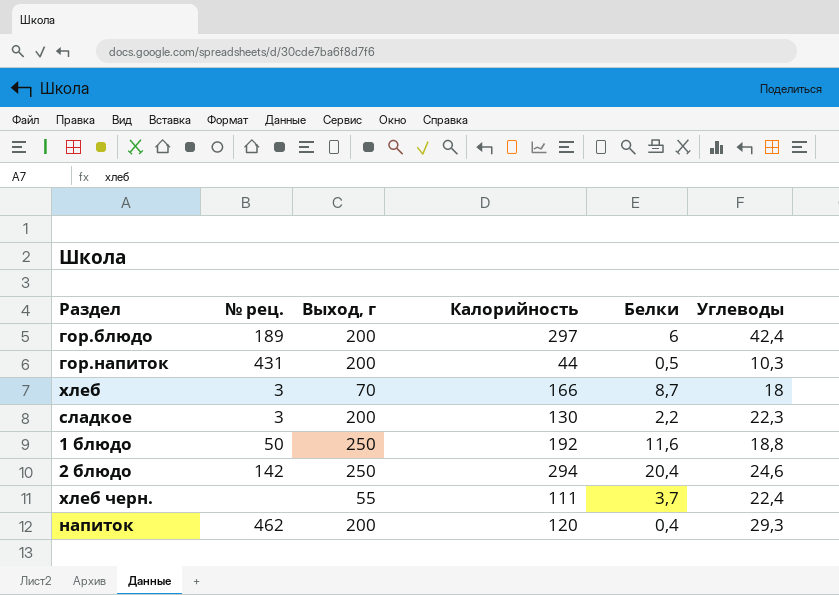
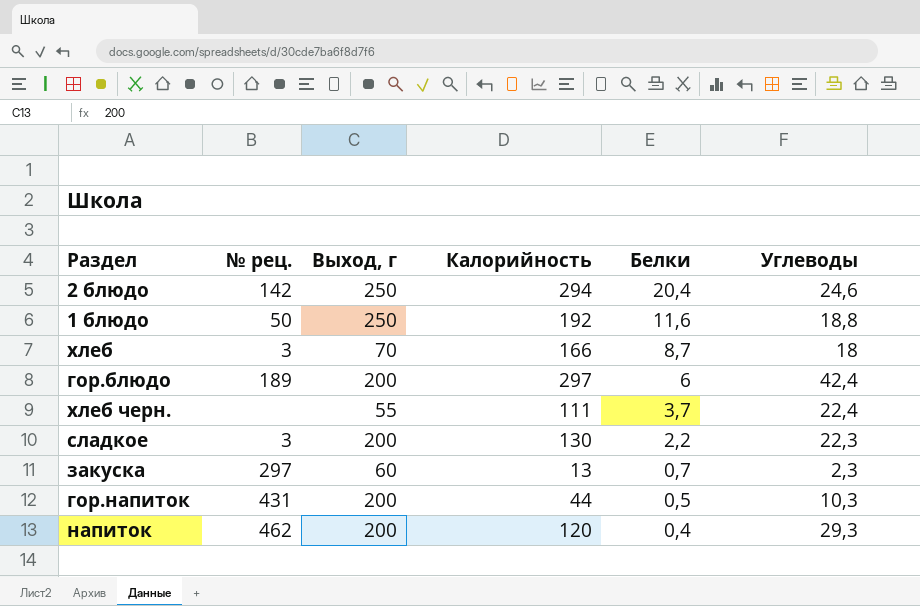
row order: none -> Белки descending
row закуска: none -> 297 | 60 | 13 | 0,7 | 2,3

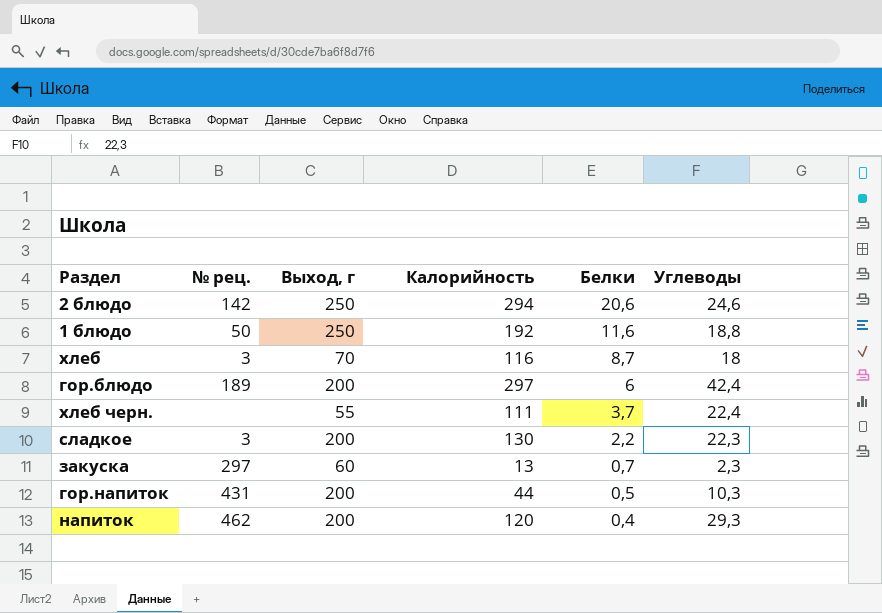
2 блюдо | Белки: 20,4 -> 20,6
хлеб | Калорийность: 166 -> 116

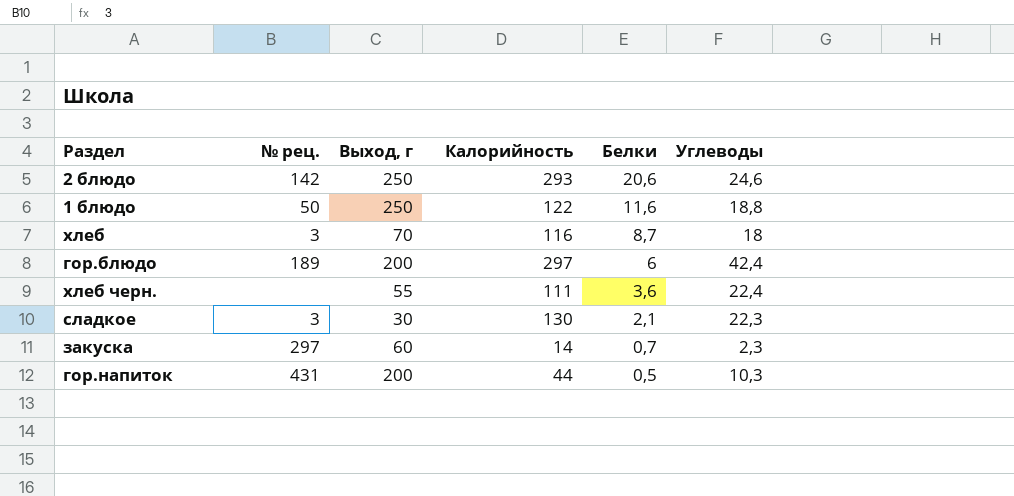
row напиток: 462 | 200 | 120 | 0,4 | 29,3 -> none
2 блюдо | Калорийность: 294 -> 293
1 блюдо | Калорийность: 192 -> 122
хлеб черн. | Белки: 3,7 -> 3,6
сладкое | Выход, г: 200 -> 30
сладкое | Белки: 2,2 -> 2,1
закуска | Калорийность: 13 -> 14

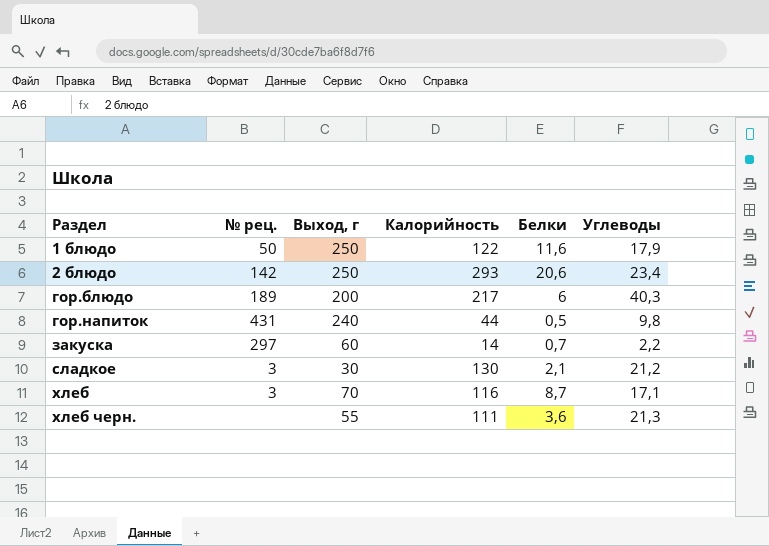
row order: Белки descending -> Раздел ascending
1 блюдо | Углеводы: 18,8 -> 17,9
2 блюдо | Углеводы: 24,6 -> 23,4
гор.блюдо | Калорийность: 297 -> 217
гор.блюдо | Углеводы: 42,4 -> 40,3
гор.напиток | Выход, г: 200 -> 240
гор.напиток | Углеводы: 10,3 -> 9,8
закуска | Углеводы: 2,3 -> 2,2
сладкое | Углеводы: 22,3 -> 21,2
хлеб | Углеводы: 18 -> 17,1
хлеб черн. | Углеводы: 22,4 -> 21,3

